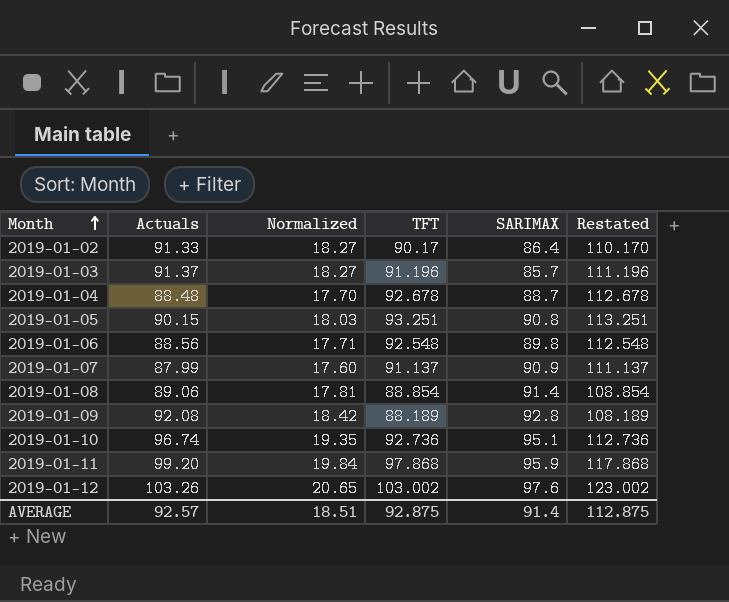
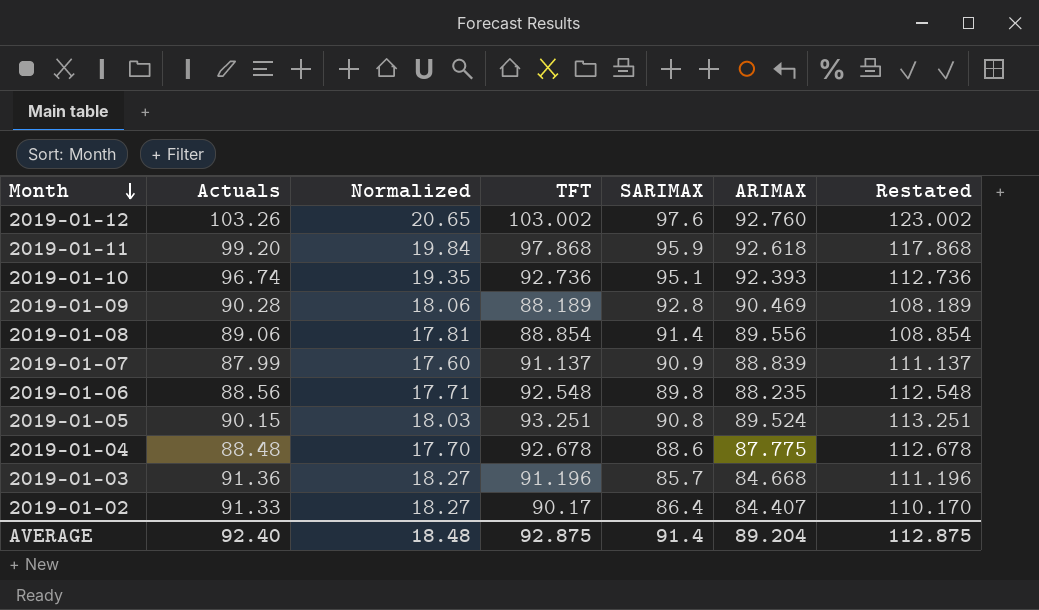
row order: Month ascending -> Month descending
column ARIMAX | position: none -> 6
2019-01-09 | Actuals: 92.08 -> 90.28
2019-01-09 | Normalized: 18.42 -> 18.06
2019-01-04 | SARIMAX: 88.7 -> 88.6
2019-01-03 | Actuals: 91.37 -> 91.36
AVERAGE | Actuals: 92.57 -> 92.40
AVERAGE | Normalized: 18.51 -> 18.48

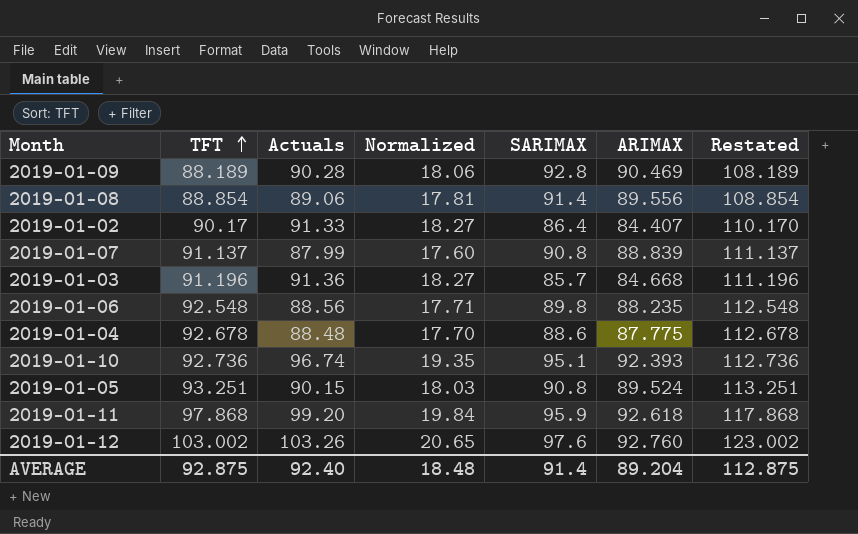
row order: Month descending -> TFT ascending
column TFT | position: 4 -> 2
2019-01-07 | SARIMAX: 90.9 -> 90.8

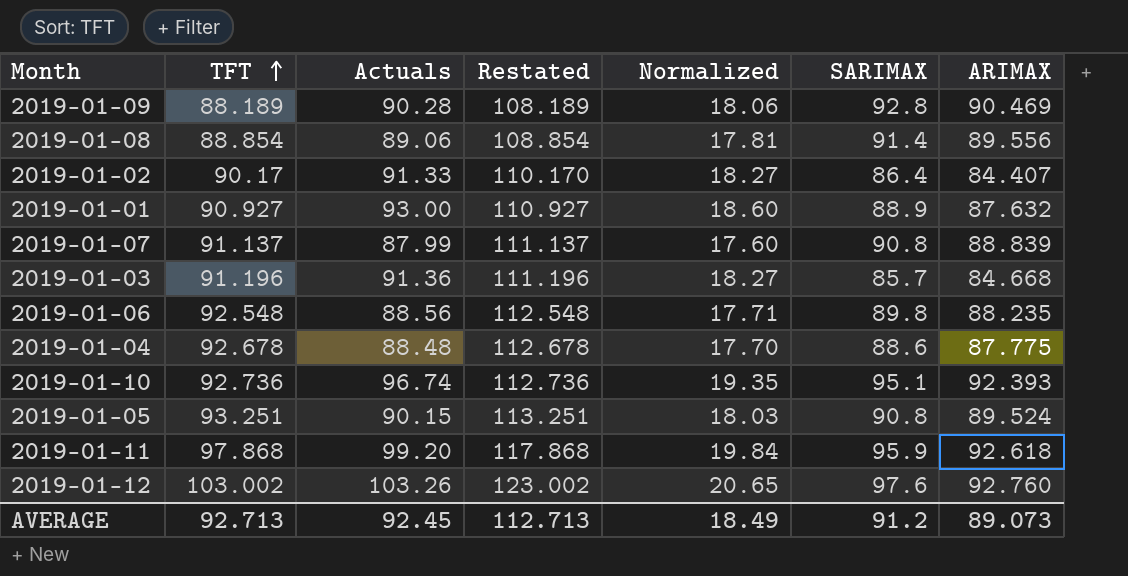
column Restated | position: 7 -> 4
row 2019-01-01: none -> 90.927 | 93.00 | 110.927 | 18.60 | 88.9 | 87.632
AVERAGE | TFT: 92.875 -> 92.713
AVERAGE | Actuals: 92.40 -> 92.45
AVERAGE | Restated: 112.875 -> 112.713
AVERAGE | Normalized: 18.48 -> 18.49
AVERAGE | SARIMAX: 91.4 -> 91.2
AVERAGE | ARIMAX: 89.204 -> 89.073

